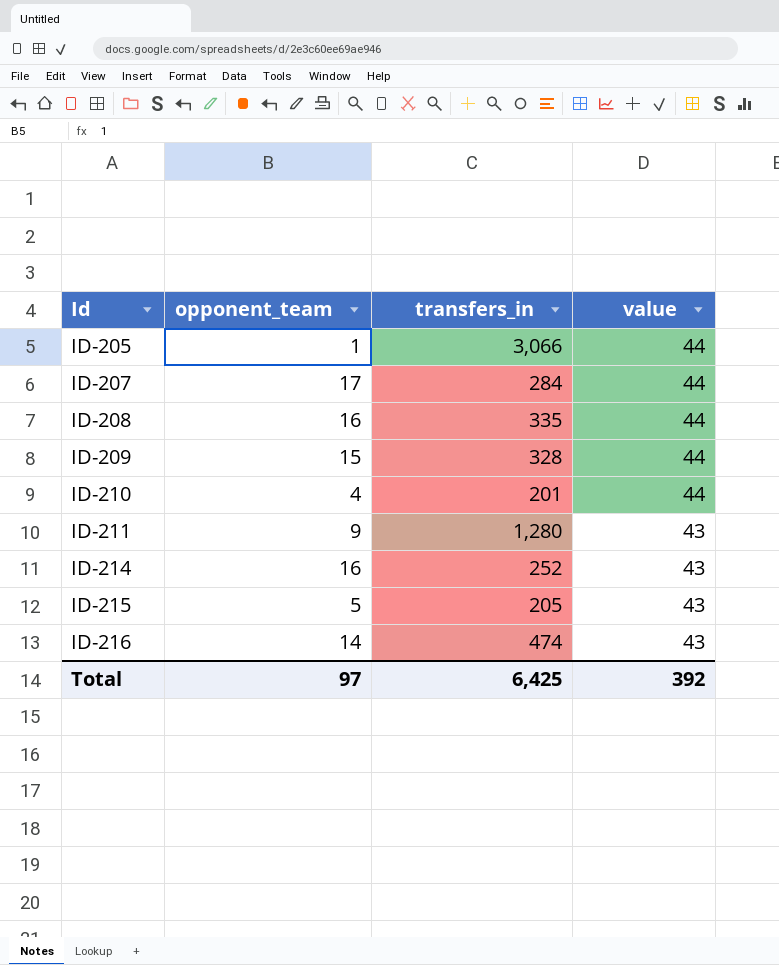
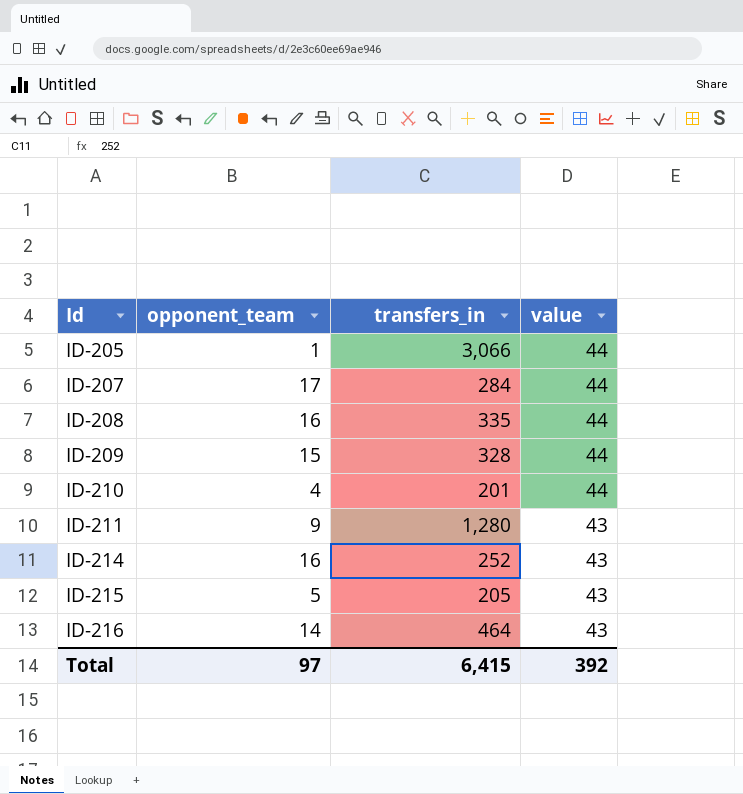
ID-216 | transfers_in: 474 -> 464
Total | transfers_in: 6,425 -> 6,415

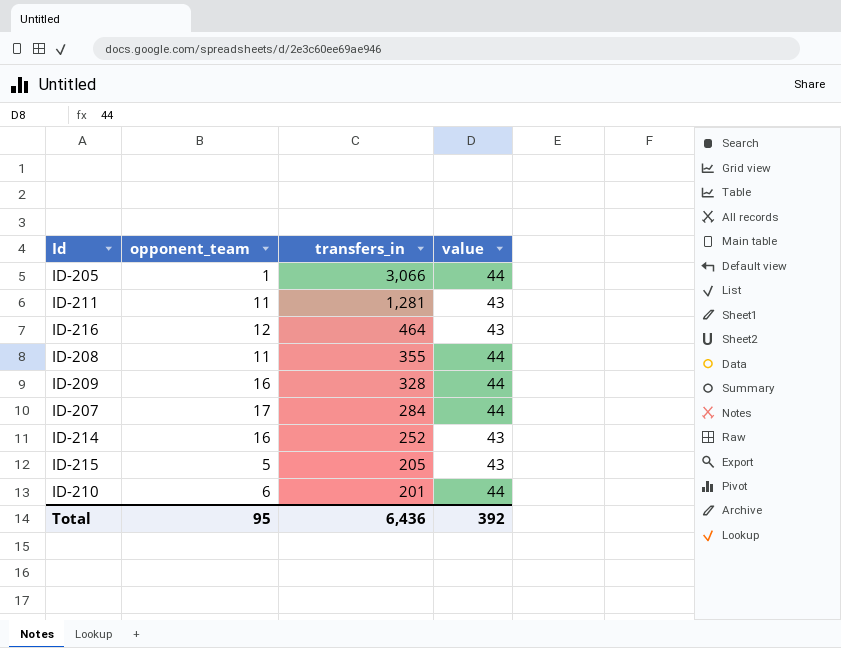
row order: Id ascending -> transfers_in descending
ID-211 | opponent_team: 9 -> 11
ID-211 | transfers_in: 1,280 -> 1,281
ID-216 | opponent_team: 14 -> 12
ID-208 | opponent_team: 16 -> 11
ID-208 | transfers_in: 335 -> 355
ID-209 | opponent_team: 15 -> 16
ID-210 | opponent_team: 4 -> 6
Total | opponent_team: 97 -> 95
Total | transfers_in: 6,415 -> 6,436

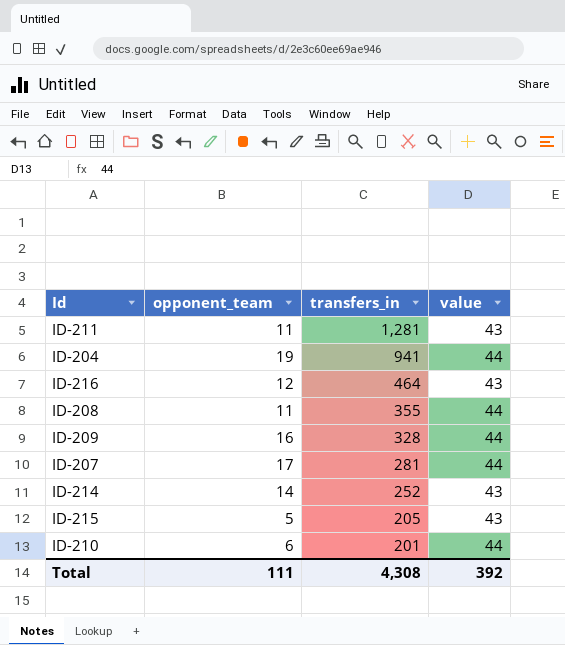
row ID-205: 1 | 3,066 | 44 -> none
row ID-204: none -> 19 | 941 | 44
ID-207 | transfers_in: 284 -> 281
ID-214 | opponent_team: 16 -> 14
Total | opponent_team: 95 -> 111
Total | transfers_in: 6,436 -> 4,308

